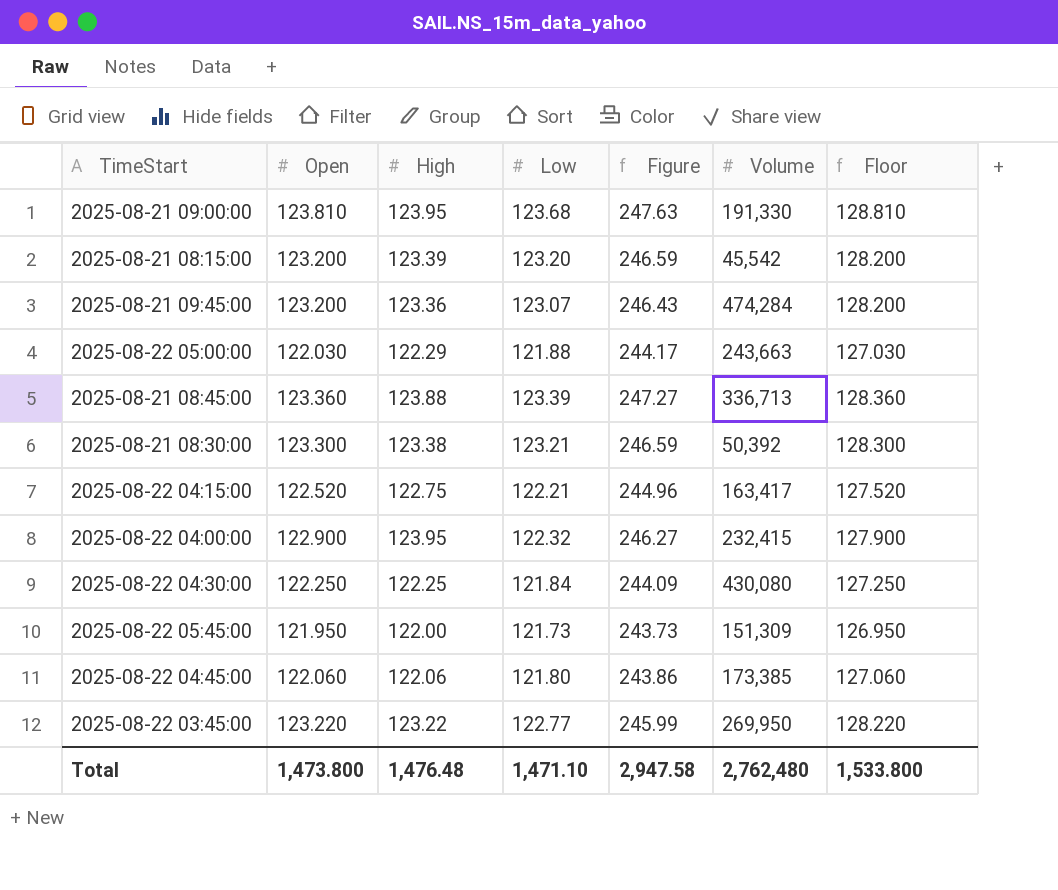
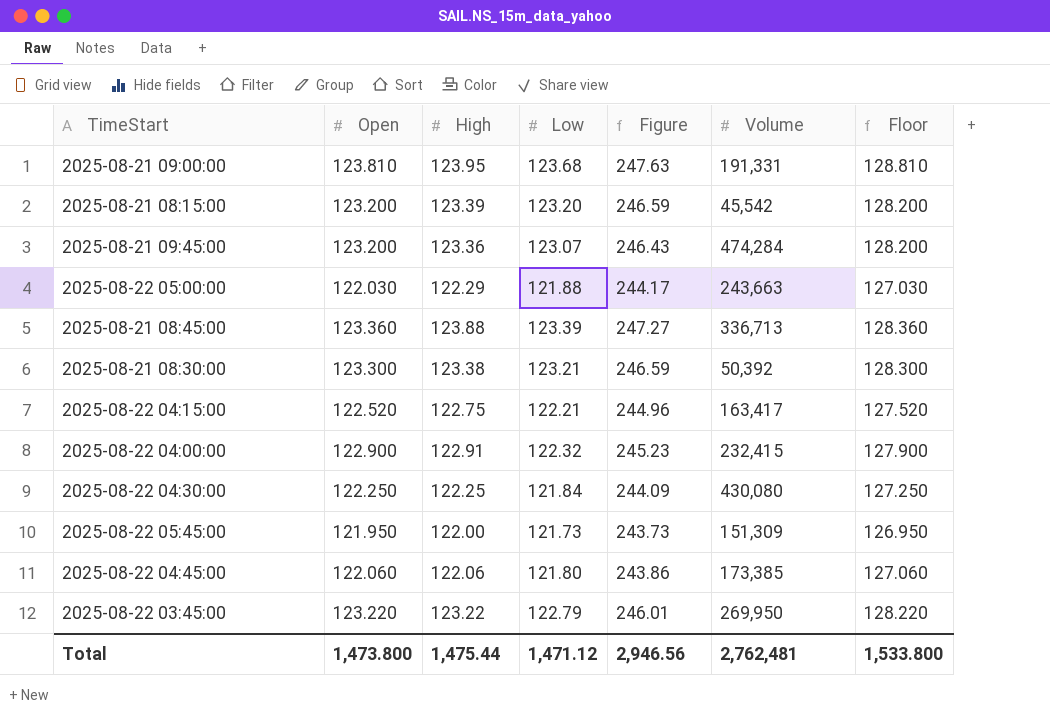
2025-08-21 09:00:00 | Volume: 191,330 -> 191,331
2025-08-22 04:00:00 | High: 123.95 -> 122.91
2025-08-22 04:00:00 | Figure: 246.27 -> 245.23
2025-08-22 03:45:00 | Low: 122.77 -> 122.79
2025-08-22 03:45:00 | Figure: 245.99 -> 246.01
Total | High: 1,476.48 -> 1,475.44
Total | Low: 1,471.10 -> 1,471.12
Total | Figure: 2,947.58 -> 2,946.56
Total | Volume: 2,762,480 -> 2,762,481

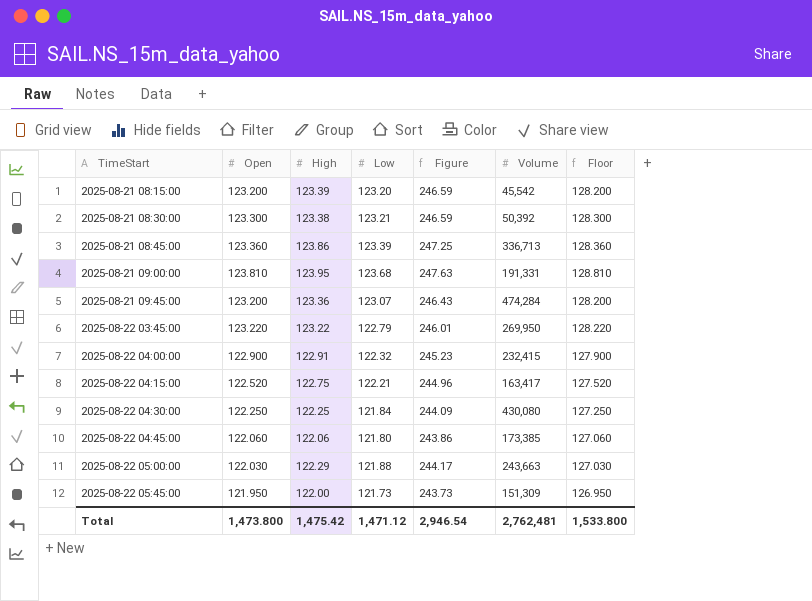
row order: none -> TimeStart ascending
2025-08-21 08:45:00 | High: 123.88 -> 123.86
2025-08-21 08:45:00 | Figure: 247.27 -> 247.25
Total | High: 1,475.44 -> 1,475.42
Total | Figure: 2,946.56 -> 2,946.54

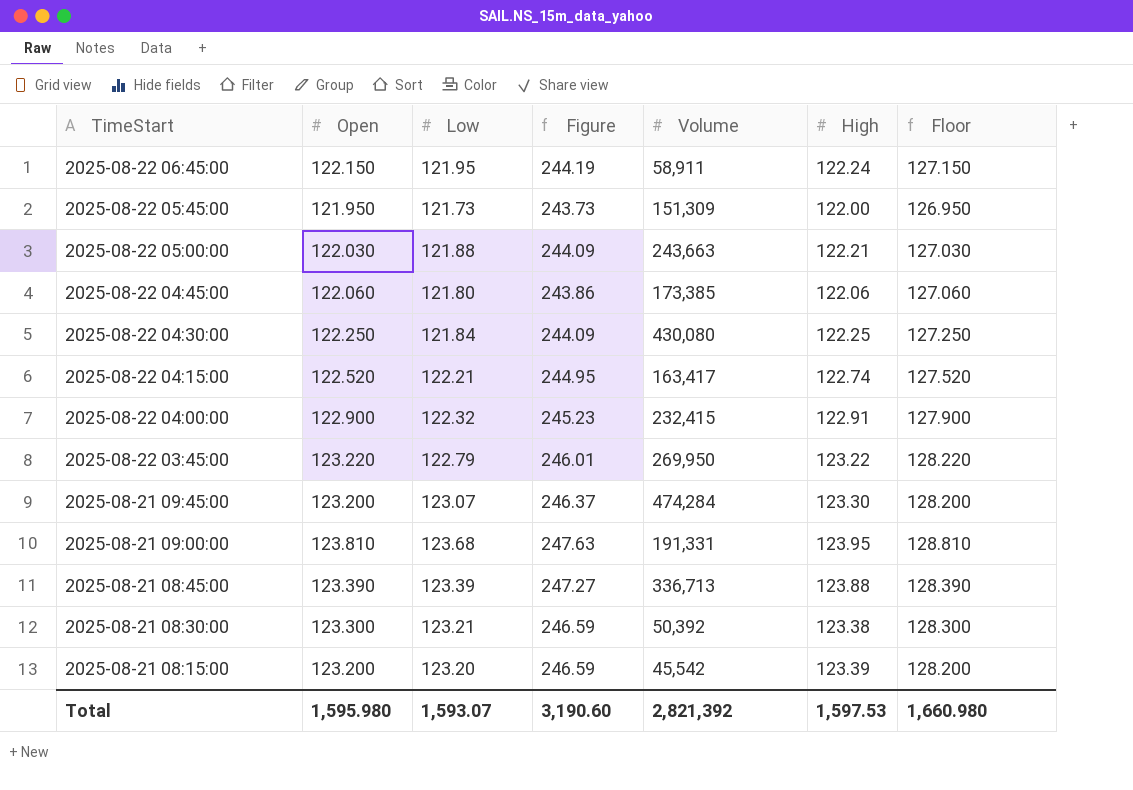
row order: TimeStart ascending -> TimeStart descending
column High | position: 3 -> 6
row 2025-08-22 06:45:00: none -> 122.150 | 121.95 | 244.19 | 58,911 | 122.24 | 127.150
2025-08-22 05:00:00 | Figure: 244.17 -> 244.09
2025-08-22 05:00:00 | High: 122.29 -> 122.21
2025-08-22 04:15:00 | Figure: 244.96 -> 244.95
2025-08-22 04:15:00 | High: 122.75 -> 122.74
2025-08-21 09:45:00 | Figure: 246.43 -> 246.37
2025-08-21 09:45:00 | High: 123.36 -> 123.30
2025-08-21 08:45:00 | Open: 123.360 -> 123.390
2025-08-21 08:45:00 | Figure: 247.25 -> 247.27
2025-08-21 08:45:00 | High: 123.86 -> 123.88
2025-08-21 08:45:00 | Floor: 128.360 -> 128.390
Total | Open: 1,473.800 -> 1,595.980
Total | Low: 1,471.12 -> 1,593.07
Total | Figure: 2,946.54 -> 3,190.60
Total | Volume: 2,762,481 -> 2,821,392
Total | High: 1,475.42 -> 1,597.53
Total | Floor: 1,533.800 -> 1,660.980

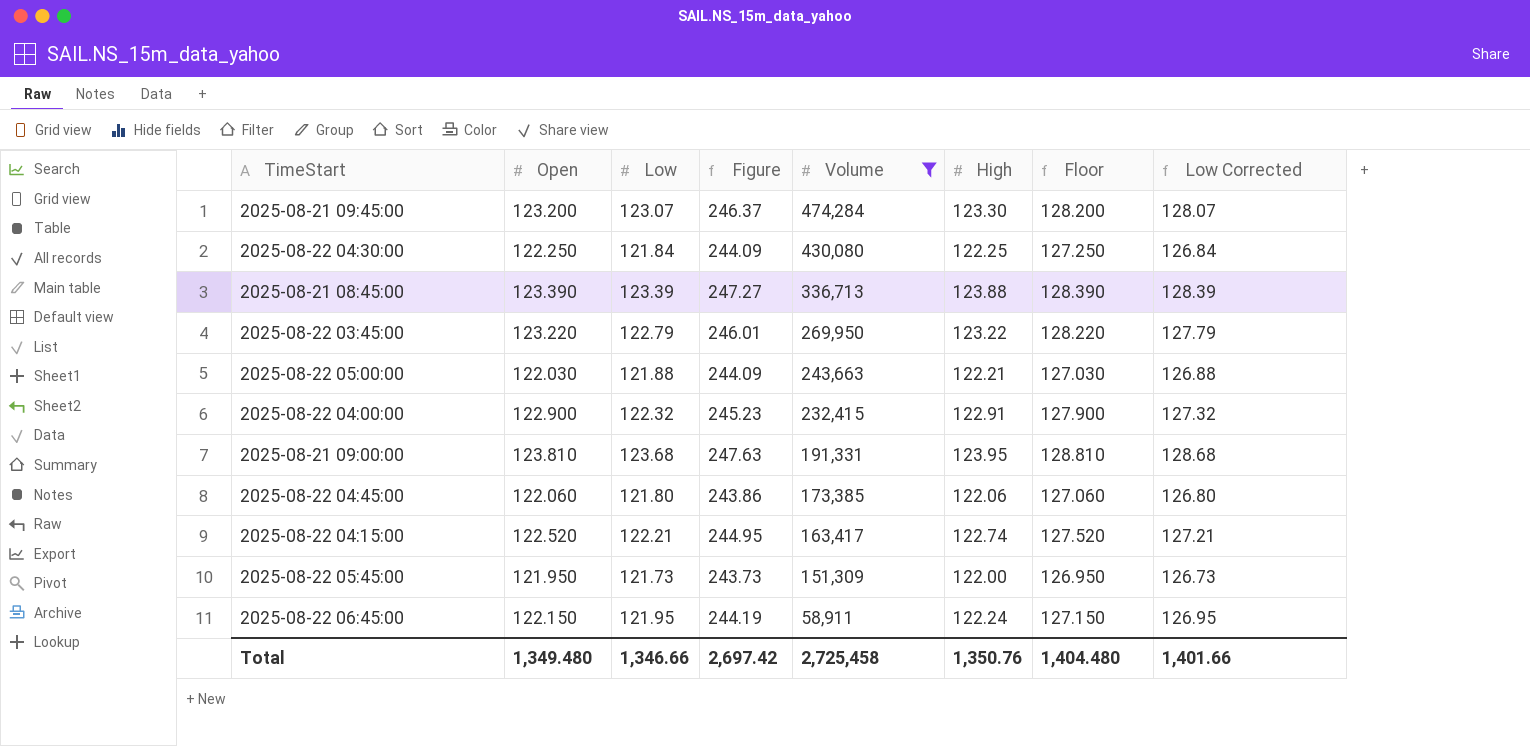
filter: none -> Volume >= 58,911
row order: TimeStart descending -> Volume descending
column Low Corrected | formula: none -> [Low] + 5
Total | Open: 1,595.980 -> 1,349.480
Total | Low: 1,593.07 -> 1,346.66
Total | Figure: 3,190.60 -> 2,697.42
Total | Volume: 2,821,392 -> 2,725,458
Total | High: 1,597.53 -> 1,350.76
Total | Floor: 1,660.980 -> 1,404.480

